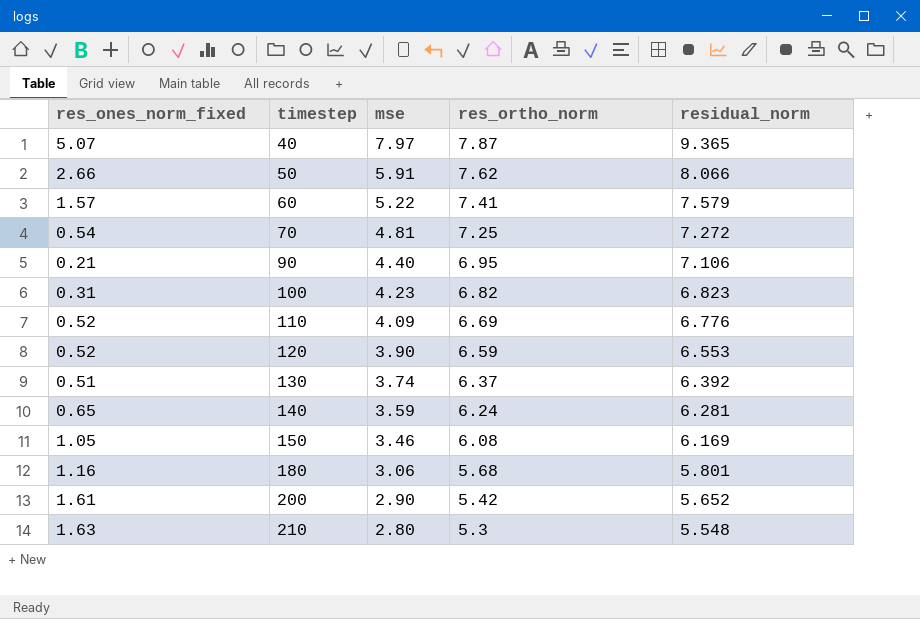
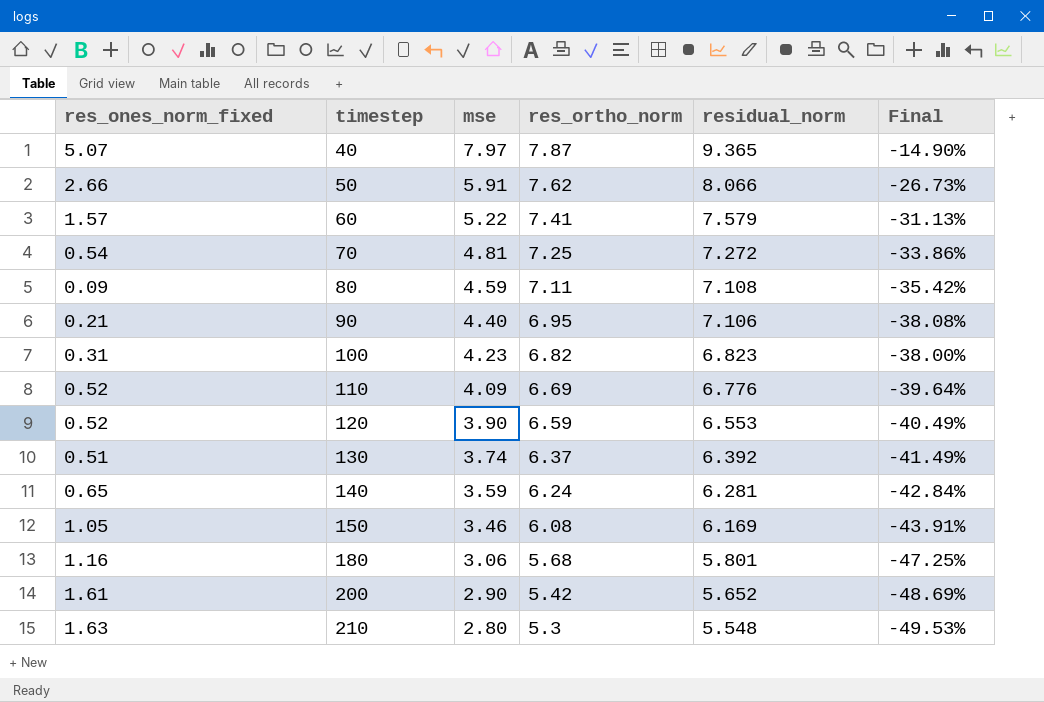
column Final | formula: none -> ([mse] - [residual_norm]) / [residual_norm]
row 80: none -> 0.09 | 4.59 | 7.11 | 7.108 | -35.42%

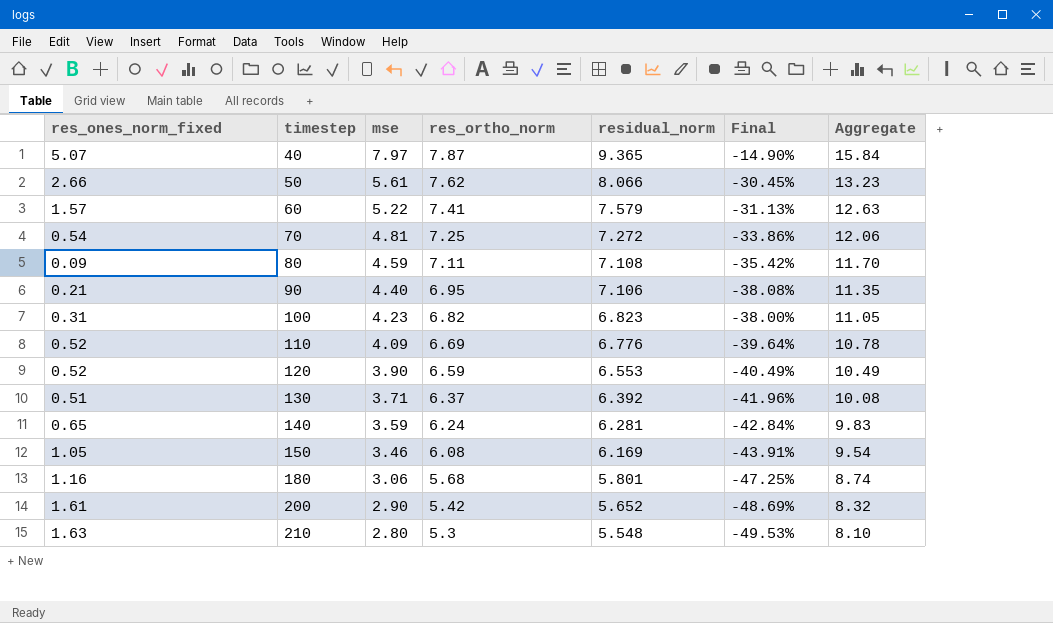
column Aggregate | formula: none -> [mse] + [res_ortho_norm]
50 | mse: 5.91 -> 5.61
50 | Final: -26.73% -> -30.45%
130 | mse: 3.74 -> 3.71
130 | Final: -41.49% -> -41.96%

